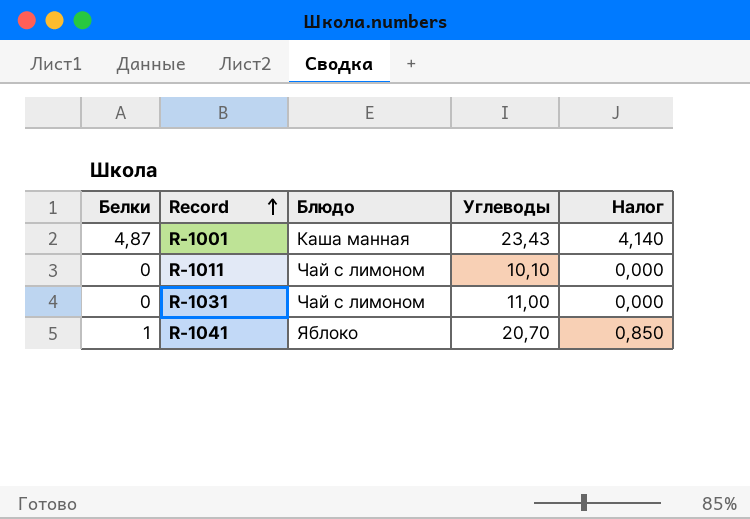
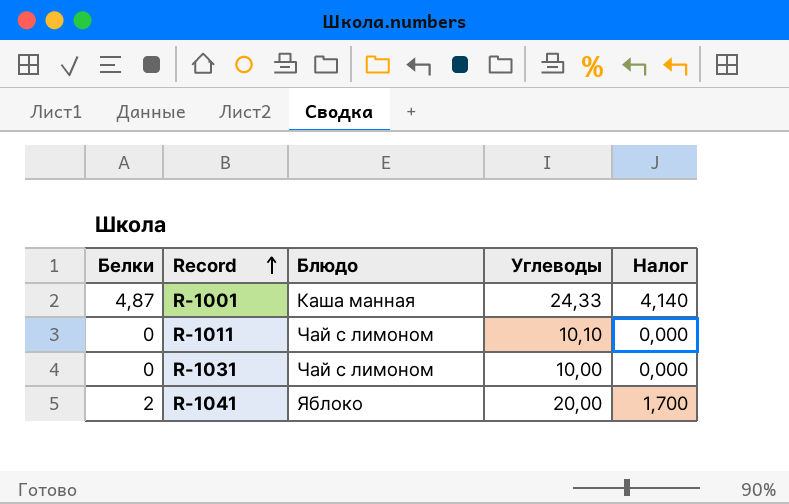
R-1001 | Углеводы: 23,43 -> 24,33
R-1031 | Углеводы: 11,00 -> 10,00
R-1041 | Белки: 1 -> 2
R-1041 | Углеводы: 20,70 -> 20,00
R-1041 | Налог: 0,850 -> 1,700

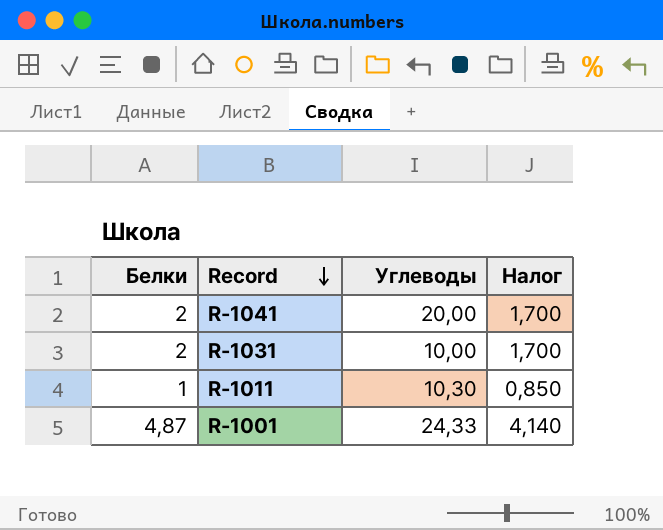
row order: Record ascending -> Record descending
column Блюдо | position: 3 -> none
R-1031 | Белки: 0 -> 2
R-1031 | Налог: 0,000 -> 1,700
R-1011 | Белки: 0 -> 1
R-1011 | Углеводы: 10,10 -> 10,30
R-1011 | Налог: 0,000 -> 0,850

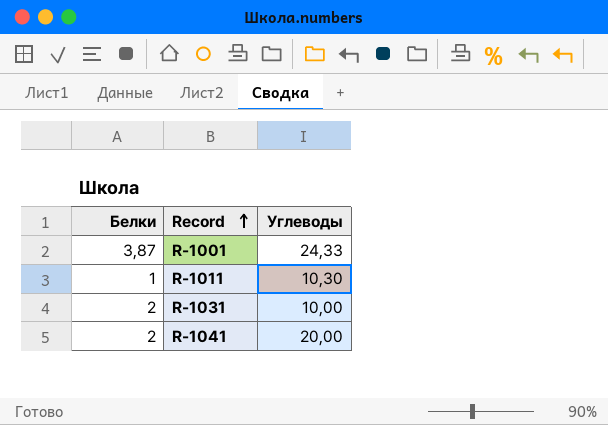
row order: Record descending -> Record ascending
column Налог | formula: [Белки] * 0,85 -> none
R-1001 | Белки: 4,87 -> 3,87

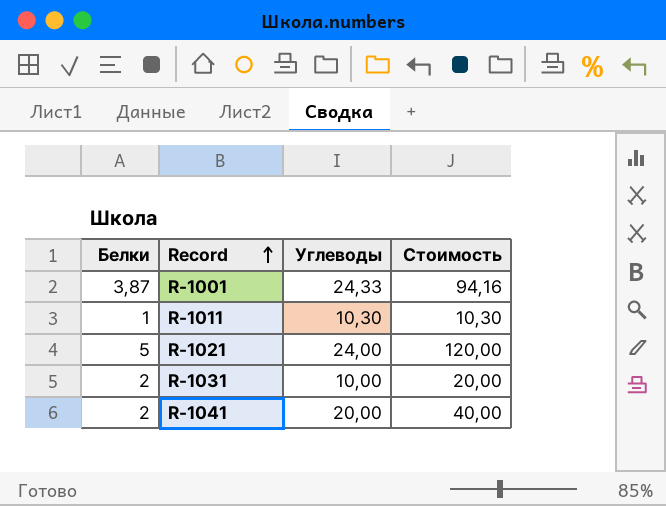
column Стоимость | formula: none -> [Белки] * [Углеводы]
row R-1021: none -> 5 | 24,00 | 120,00

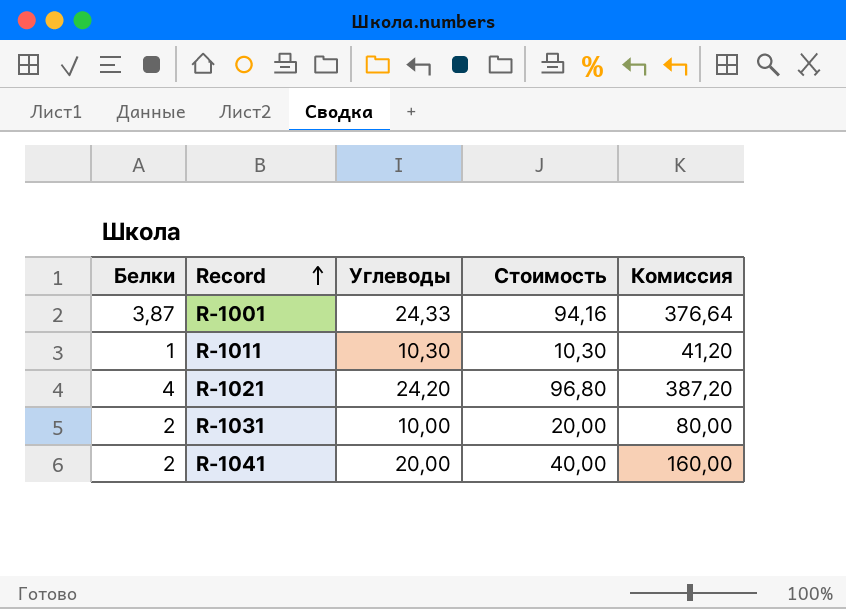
column Комиссия | formula: none -> [Стоимость] * 4
R-1021 | Белки: 5 -> 4
R-1021 | Углеводы: 24,00 -> 24,20
R-1021 | Стоимость: 120,00 -> 96,80

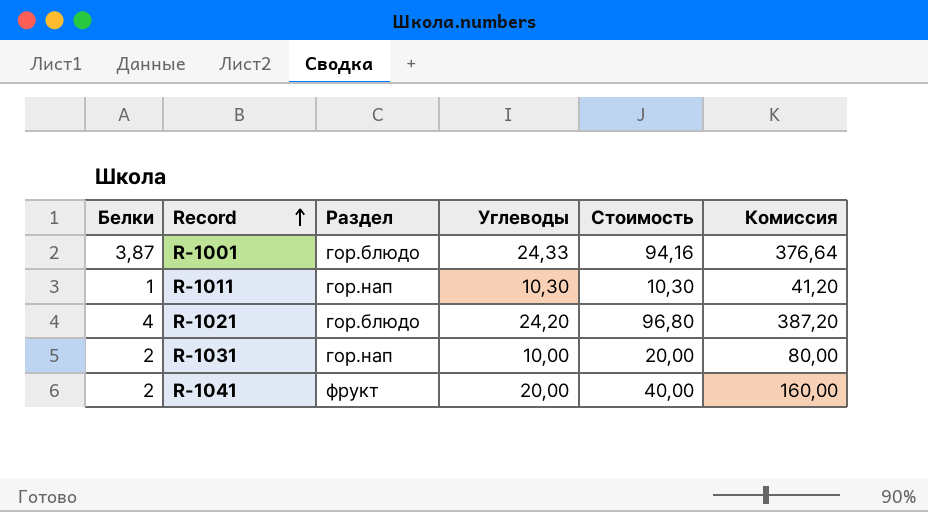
column Раздел | position: none -> 3

